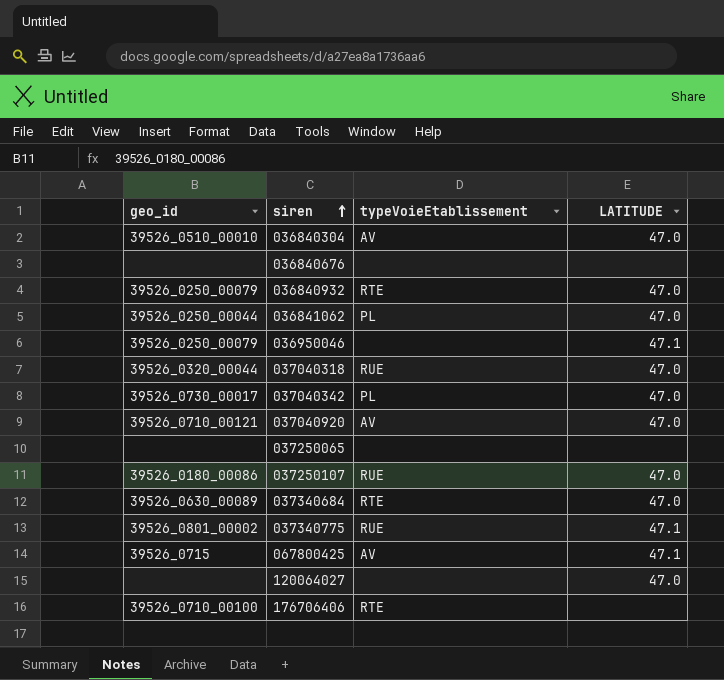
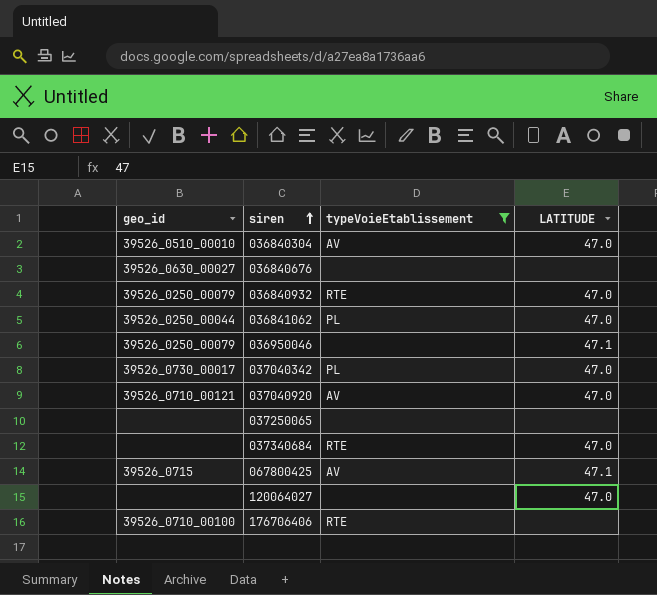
filter: none -> typeVoieEtablissement != RUE
036840676 | geo_id: none -> 39526_0630_00027
037340684 | geo_id: 39526_0630_00089 -> none

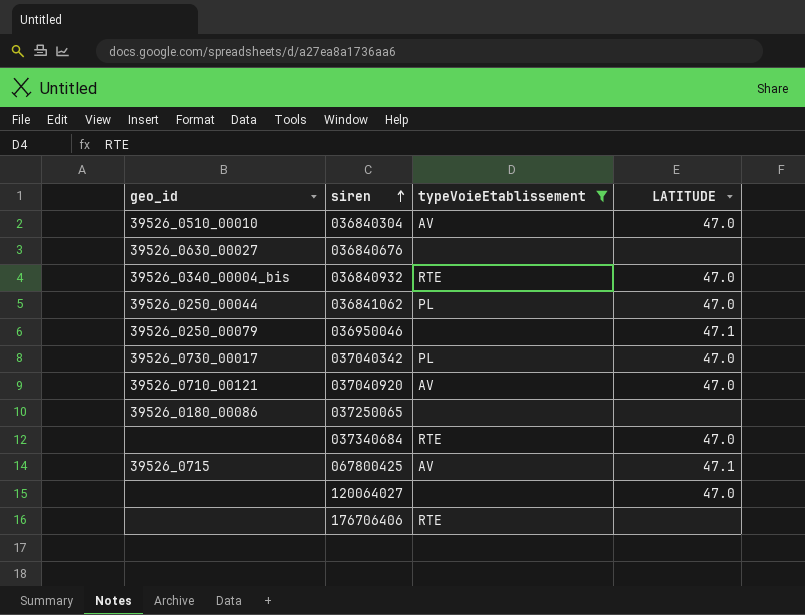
036840932 | geo_id: 39526_0250_00079 -> 39526_0340_00004_bis
037250065 | geo_id: none -> 39526_0180_00086
176706406 | geo_id: 39526_0710_00100 -> none

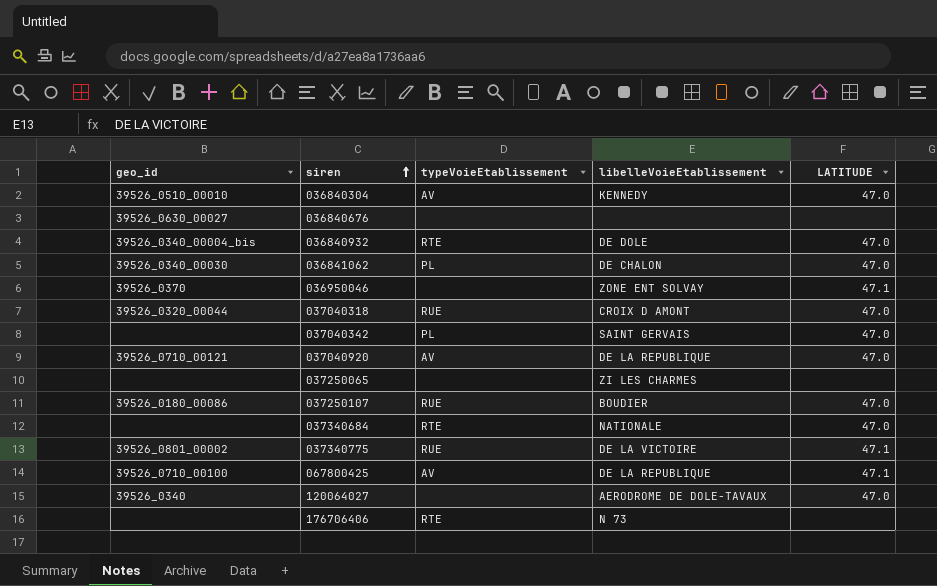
filter: typeVoieEtablissement != RUE -> none
column libelleVoieEtablissement | position: none -> 4
036841062 | geo_id: 39526_0250_00044 -> 39526_0340_00030
036950046 | geo_id: 39526_0250_00079 -> 39526_0370
037040342 | geo_id: 39526_0730_00017 -> none
037250065 | geo_id: 39526_0180_00086 -> none
067800425 | geo_id: 39526_0715 -> 39526_0710_00100
120064027 | geo_id: none -> 39526_0340

